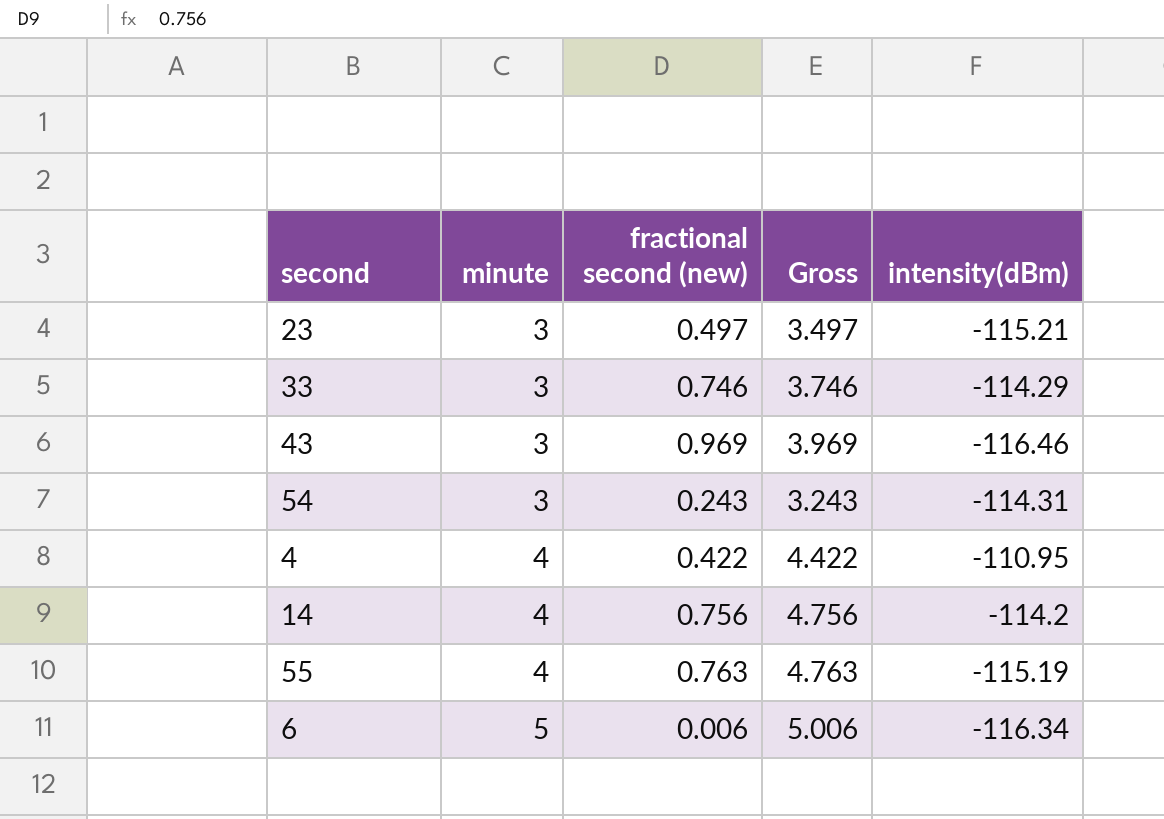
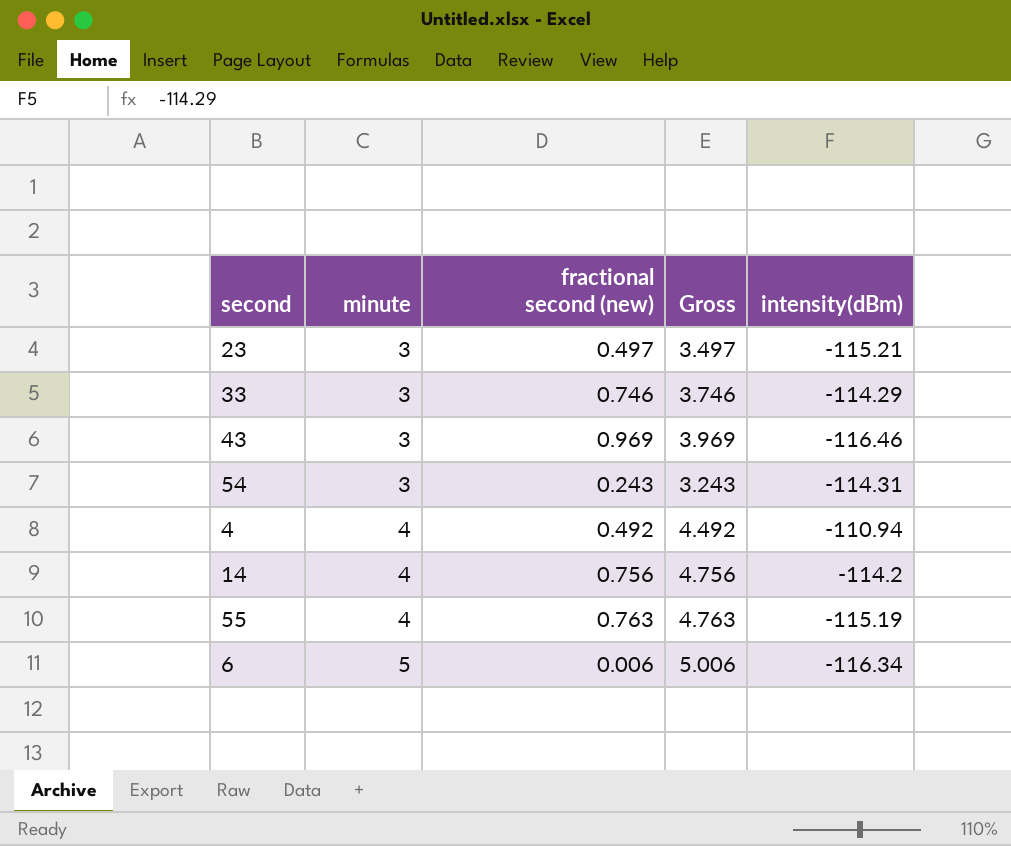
4 | fractional second (new): 0.422 -> 0.492
4 | Gross: 4.422 -> 4.492
4 | intensity(dBm): -110.95 -> -110.94

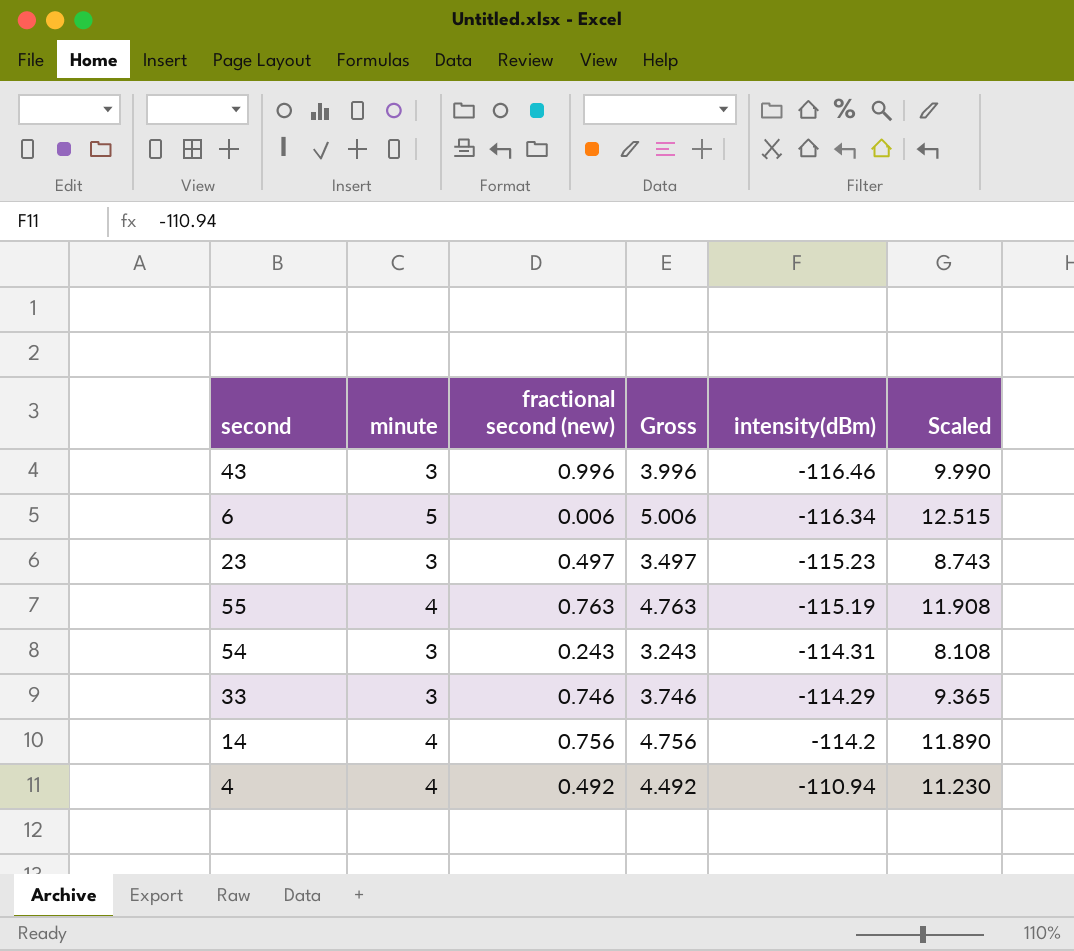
row order: minute ascending -> intensity(dBm) ascending
column Scaled | formula: none -> [Gross] * 2.5
43 | fractional second (new): 0.969 -> 0.996
43 | Gross: 3.969 -> 3.996
23 | intensity(dBm): -115.21 -> -115.23

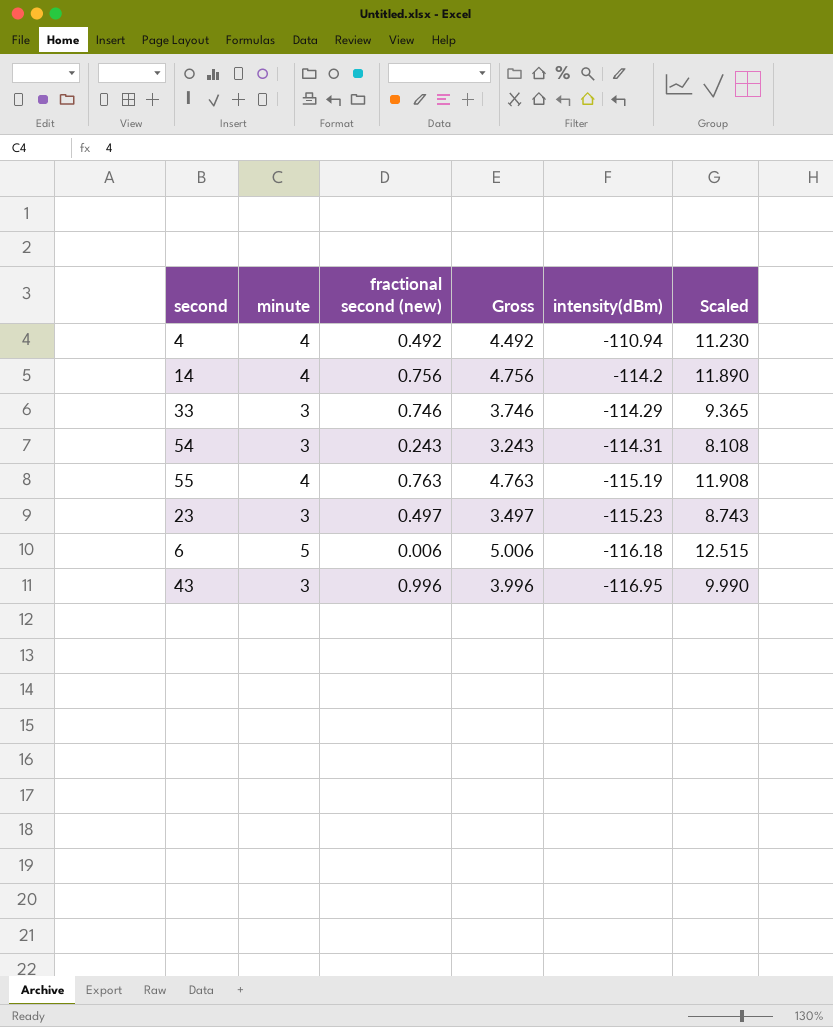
row order: intensity(dBm) ascending -> intensity(dBm) descending
6 | intensity(dBm): -116.34 -> -116.18
43 | intensity(dBm): -116.46 -> -116.95

